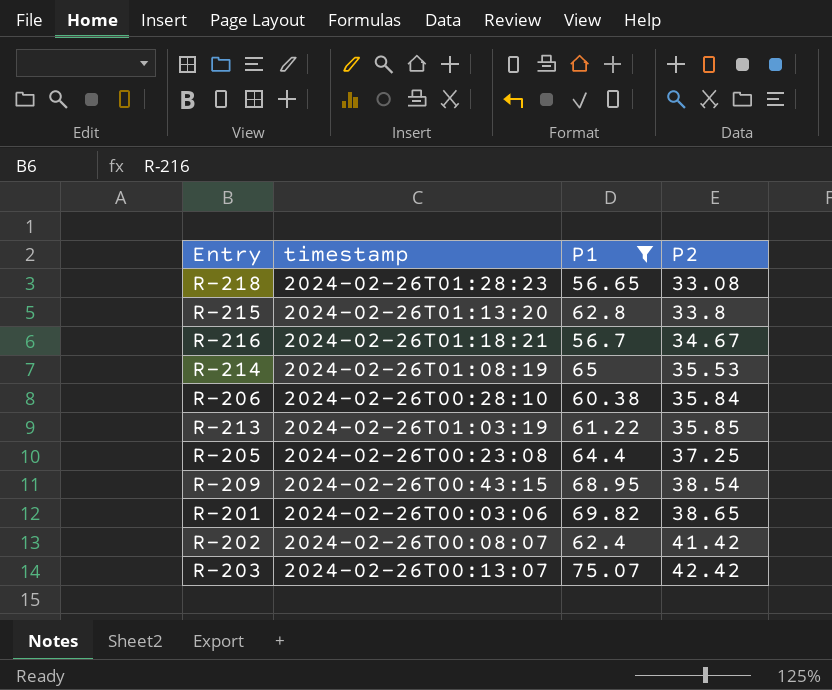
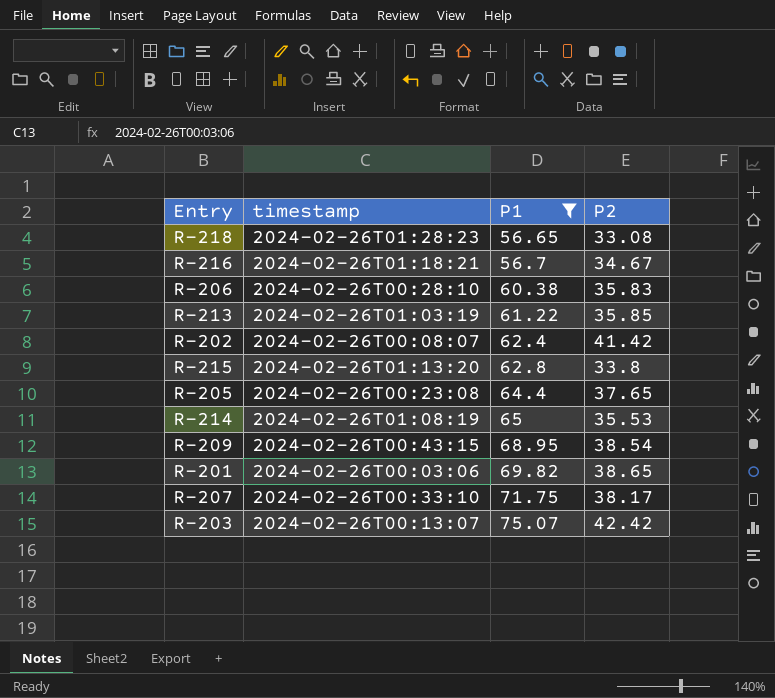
row order: P2 ascending -> P1 ascending
R-206 | P2: 35.84 -> 35.83
R-205 | P2: 37.25 -> 37.65
row R-207: none -> 2024-02-26T00:33:10 | 71.75 | 38.17

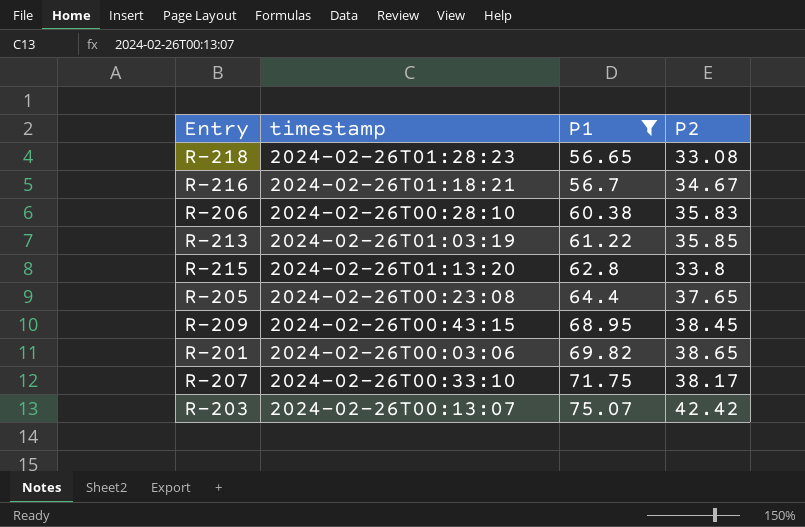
row R-202: 2024-02-26T00:08:07 | 62.4 | 41.42 -> none
row R-214: 2024-02-26T01:08:19 | 65 | 35.53 -> none
R-209 | P2: 38.54 -> 38.45

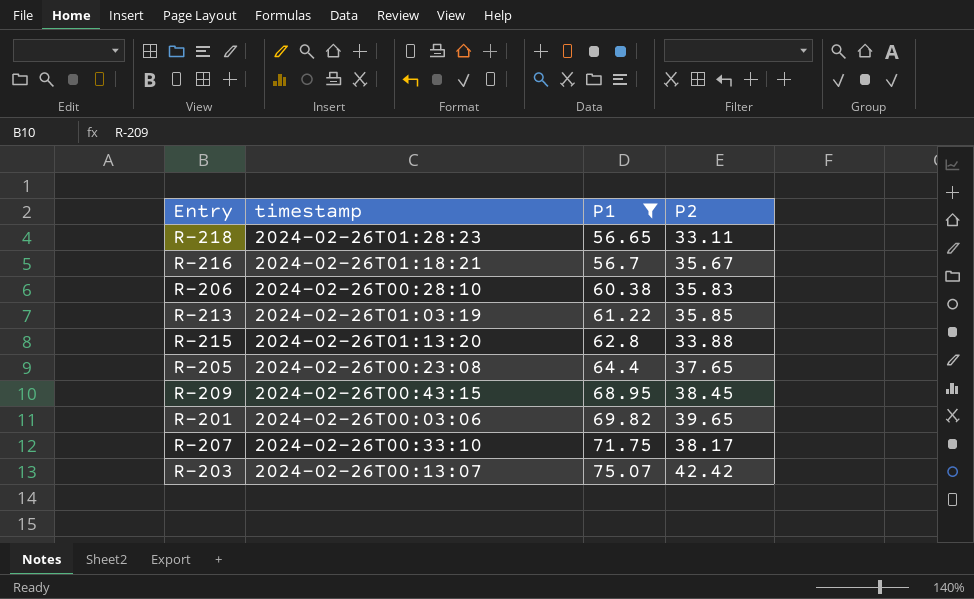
R-218 | P2: 33.08 -> 33.11
R-216 | P2: 34.67 -> 35.67
R-215 | P2: 33.8 -> 33.88
R-201 | P2: 38.65 -> 39.65

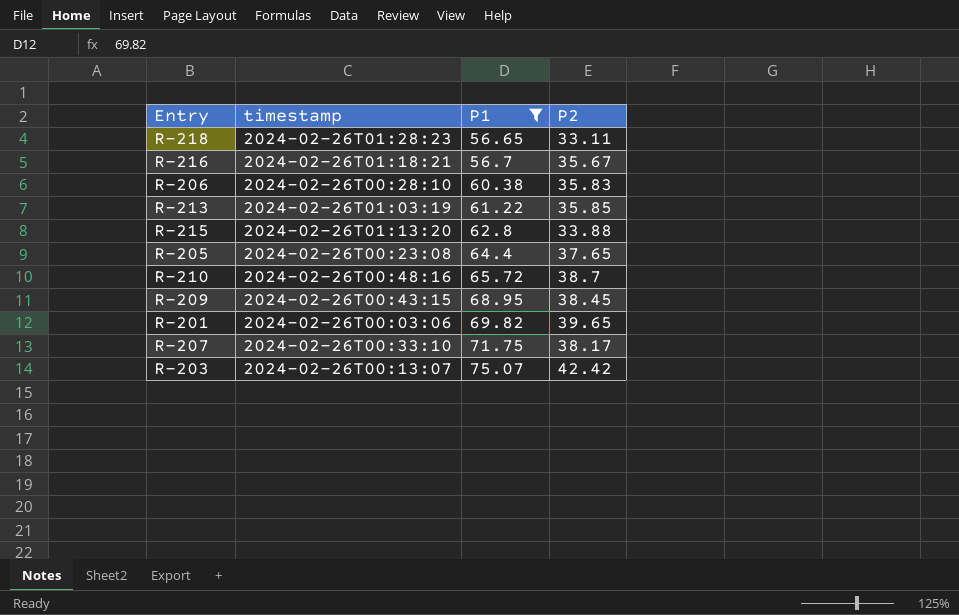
row R-210: none -> 2024-02-26T00:48:16 | 65.72 | 38.7

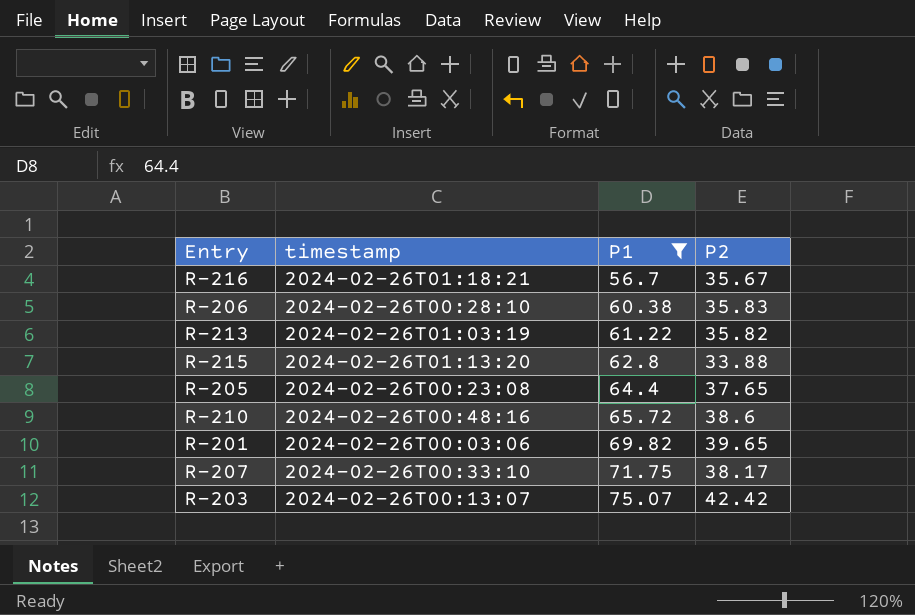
row R-218: 2024-02-26T01:28:23 | 56.65 | 33.11 -> none
row R-209: 2024-02-26T00:43:15 | 68.95 | 38.45 -> none
R-213 | P2: 35.85 -> 35.82
R-210 | P2: 38.7 -> 38.6

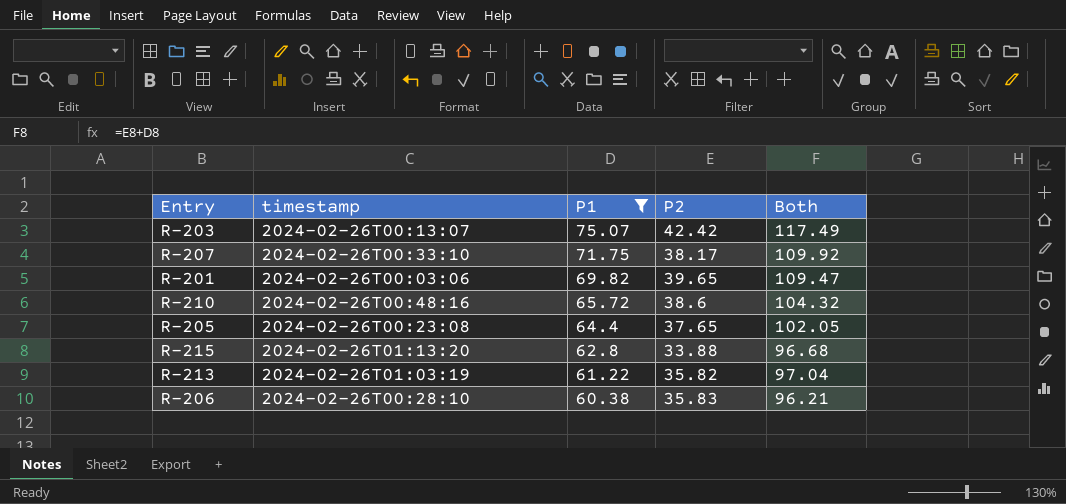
row order: P1 ascending -> P1 descending
column Both | formula: none -> [P1] + [P2]
row R-216: 2024-02-26T01:18:21 | 56.7 | 35.67 -> none

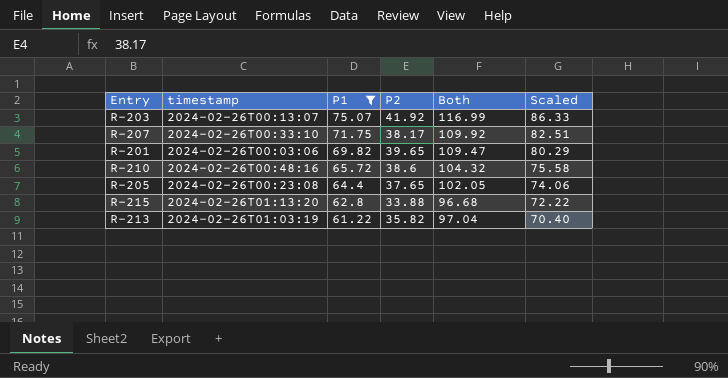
column Scaled | formula: none -> [P1] * 1.15
row R-206: 2024-02-26T00:28:10 | 60.38 | 35.83 | 96.21 -> none
R-203 | P2: 42.42 -> 41.92
R-203 | Both: 117.49 -> 116.99

